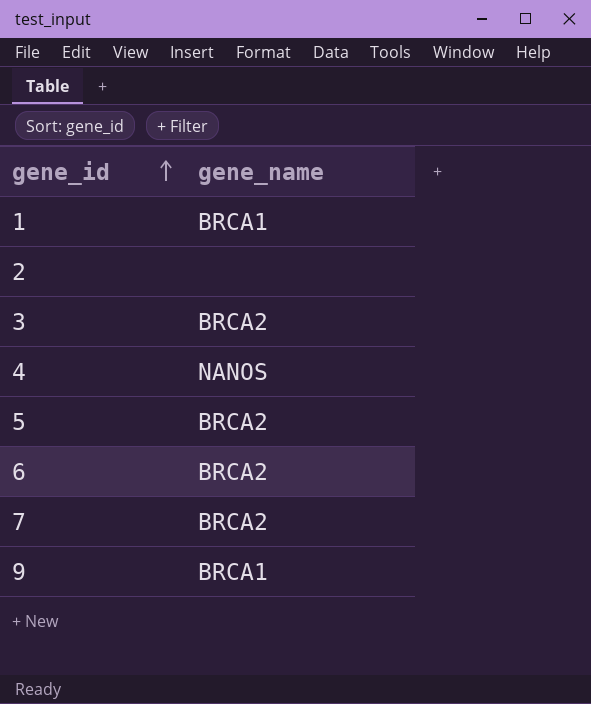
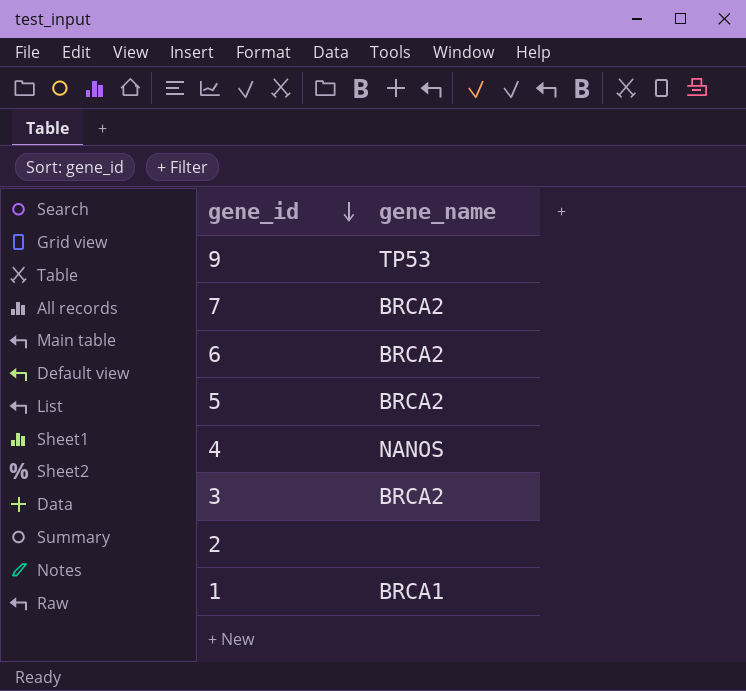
row order: gene_id ascending -> gene_id descending
9 | gene_name: BRCA1 -> TP53

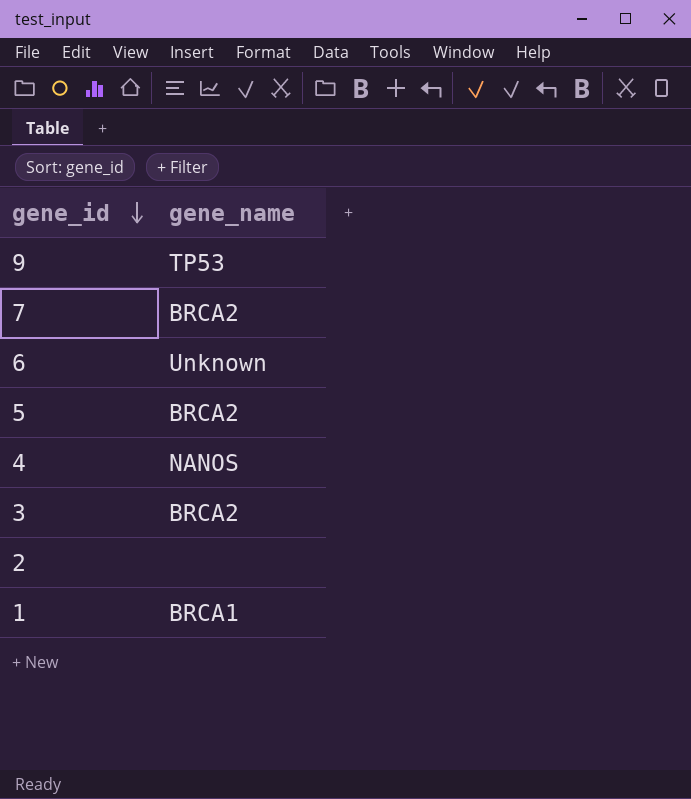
6 | gene_name: BRCA2 -> Unknown

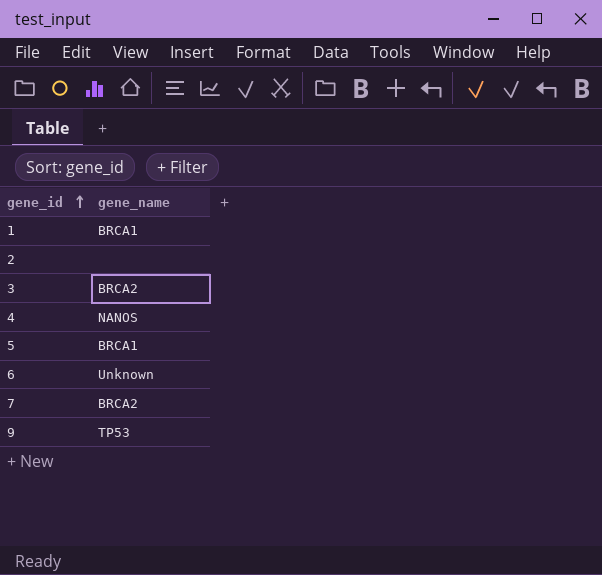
row order: gene_id descending -> gene_id ascending
5 | gene_name: BRCA2 -> BRCA1

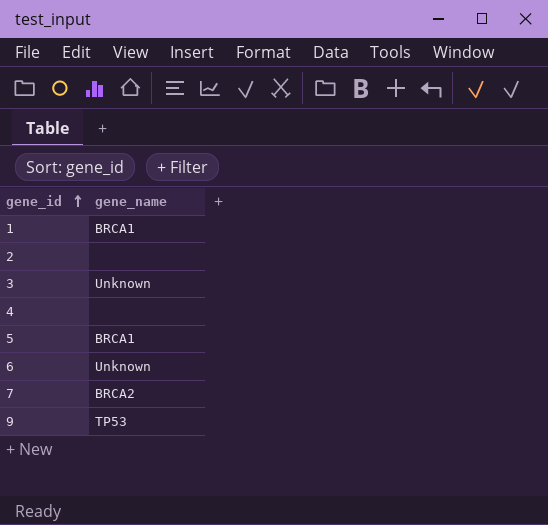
3 | gene_name: BRCA2 -> Unknown
4 | gene_name: NANOS -> none

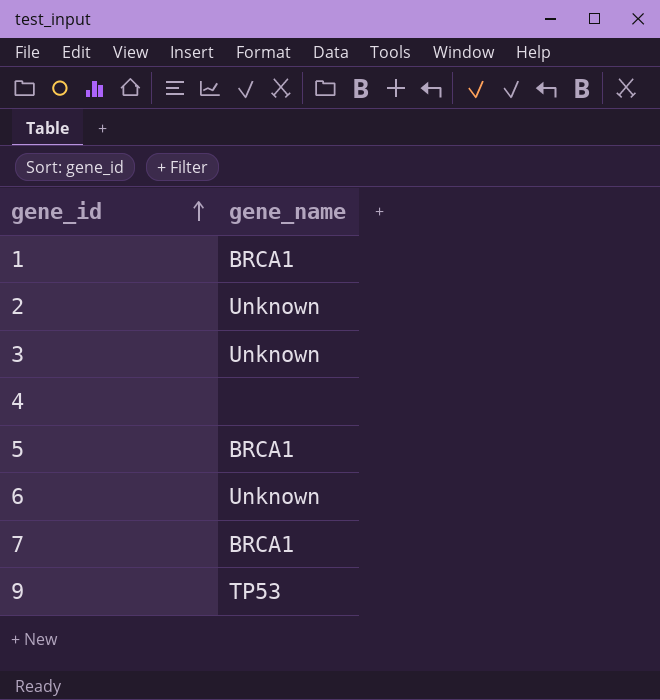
2 | gene_name: none -> Unknown
7 | gene_name: BRCA2 -> BRCA1

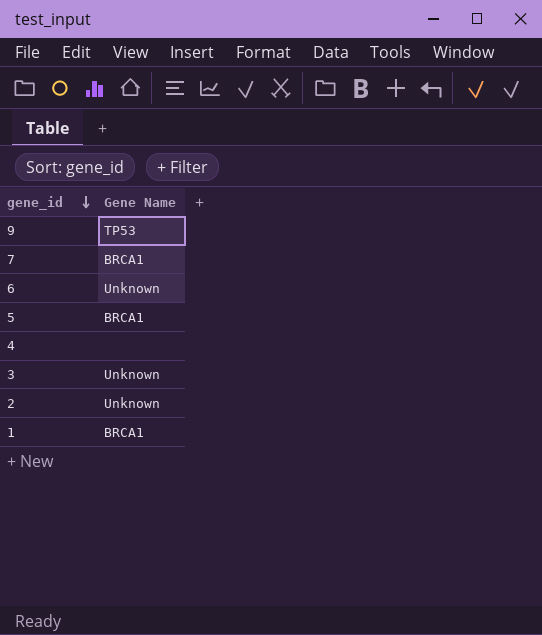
row order: gene_id ascending -> gene_id descending
column name: gene_name -> Gene Name

